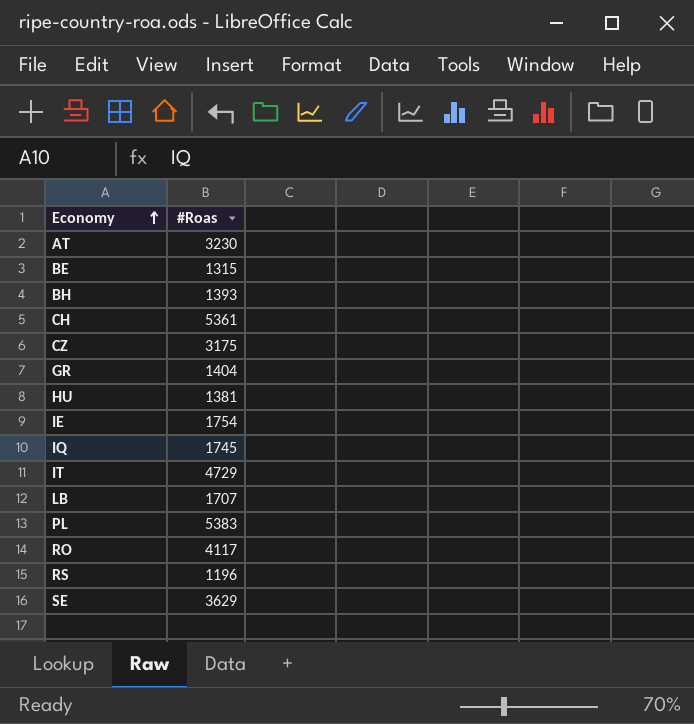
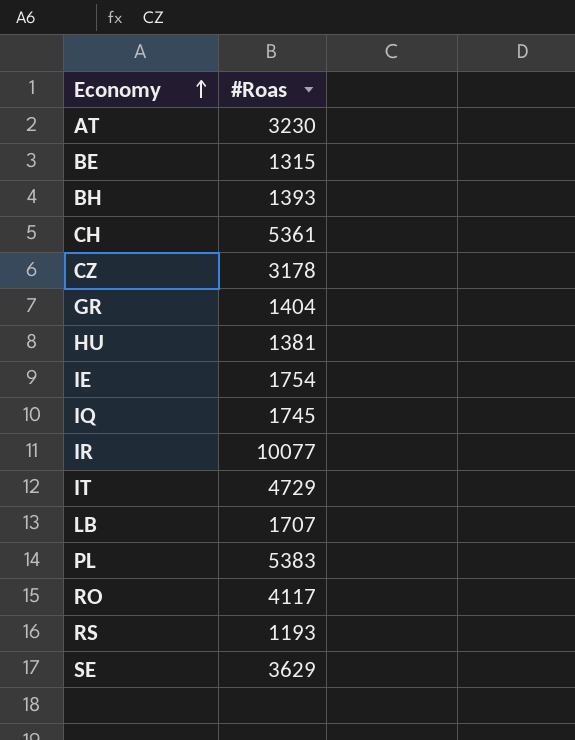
CZ | #Roas: 3175 -> 3178
row IR: none -> 10077
RS | #Roas: 1196 -> 1193

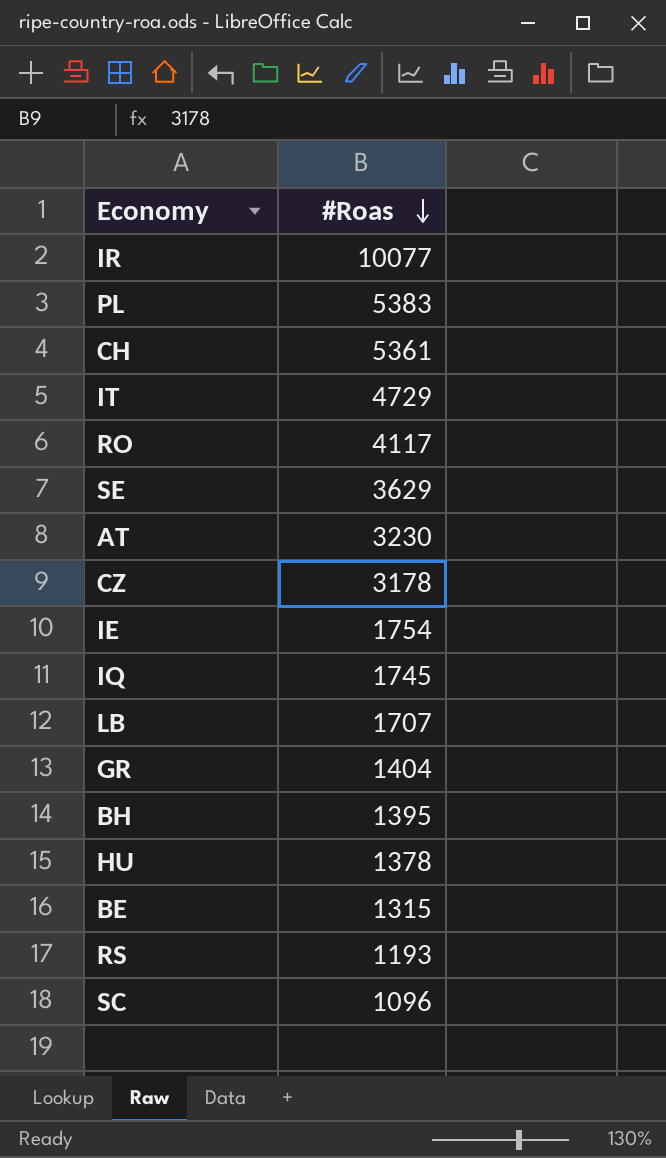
row order: Economy ascending -> #Roas descending
BH | #Roas: 1393 -> 1395
HU | #Roas: 1381 -> 1378
row SC: none -> 1096

